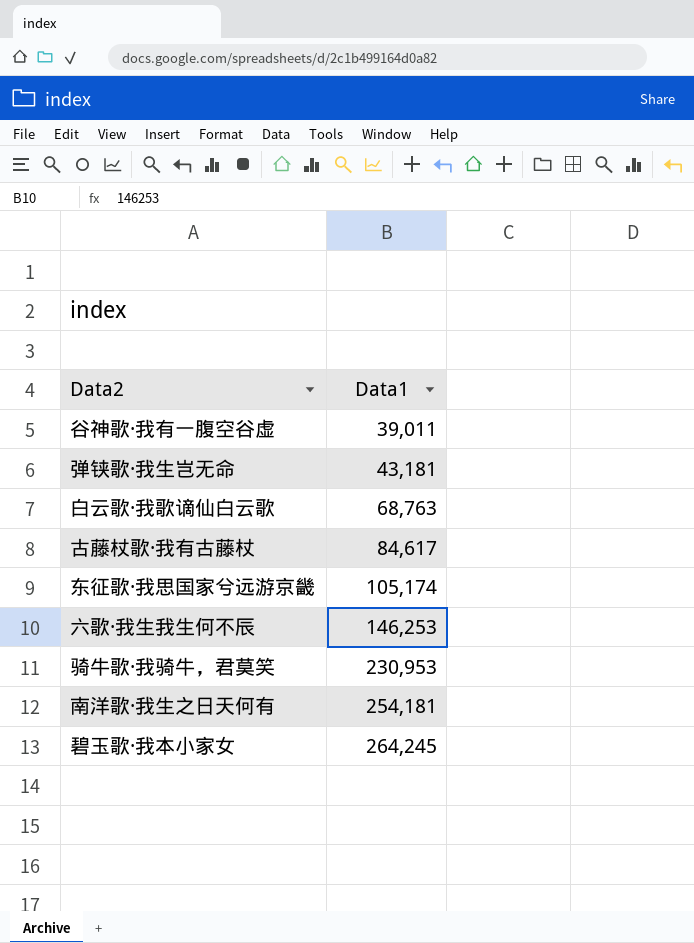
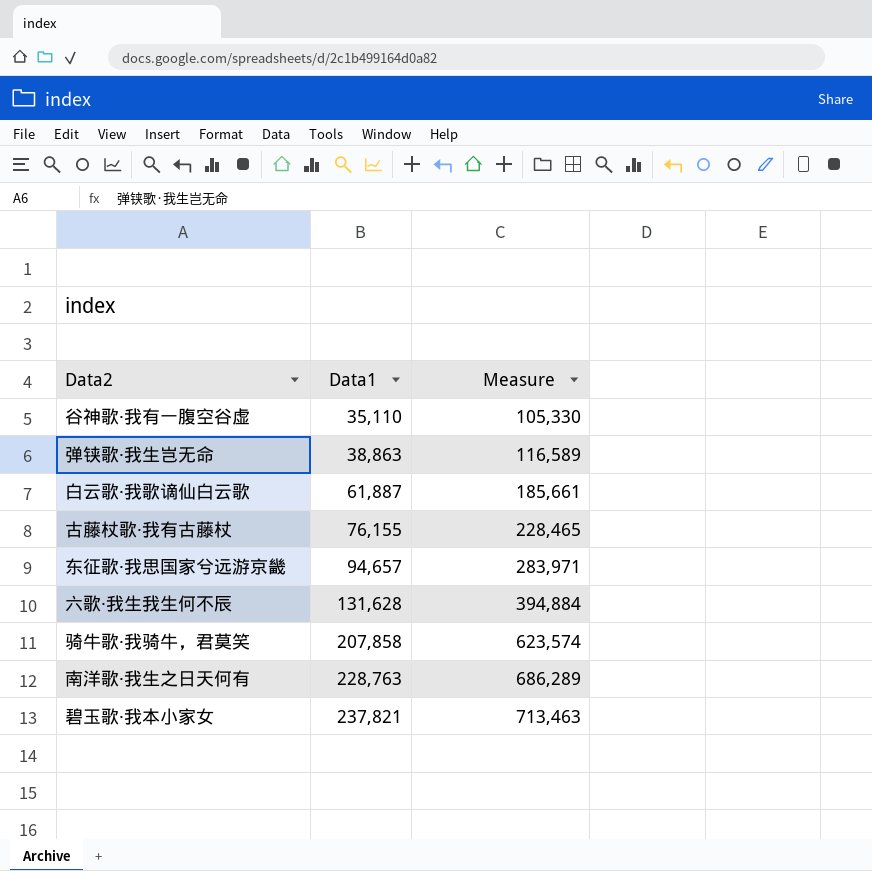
column Measure | formula: none -> [Data1] * 3
谷神歌·我有一腹空谷虚 | Data1: 39,011 -> 35,110
弹铗歌·我生岂无命 | Data1: 43,181 -> 38,863
白云歌·我歌谪仙白云歌 | Data1: 68,763 -> 61,887
古藤杖歌·我有古藤杖 | Data1: 84,617 -> 76,155
东征歌·我思国家兮远游京畿 | Data1: 105,174 -> 94,657
六歌·我生我生何不辰 | Data1: 146,253 -> 131,628
骑牛歌·我骑牛，君莫笑 | Data1: 230,953 -> 207,858
南洋歌·我生之日天何有 | Data1: 254,181 -> 228,763
碧玉歌·我本小家女 | Data1: 264,245 -> 237,821

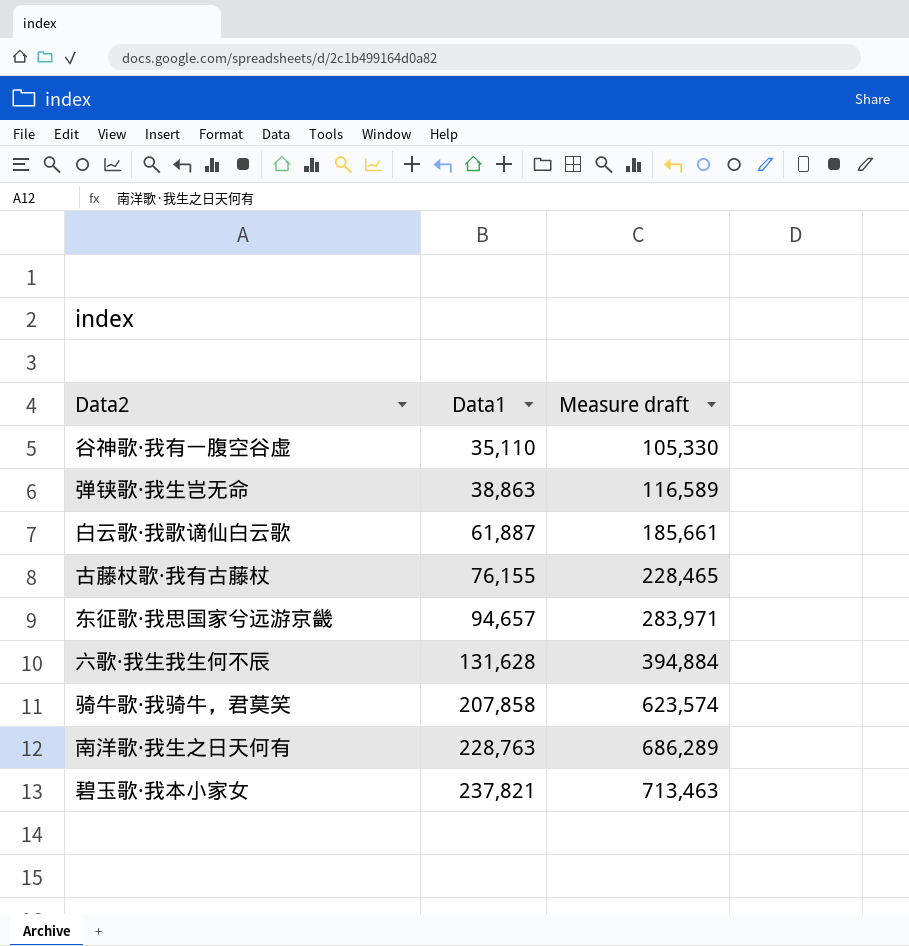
column name: Measure -> Measure draft

